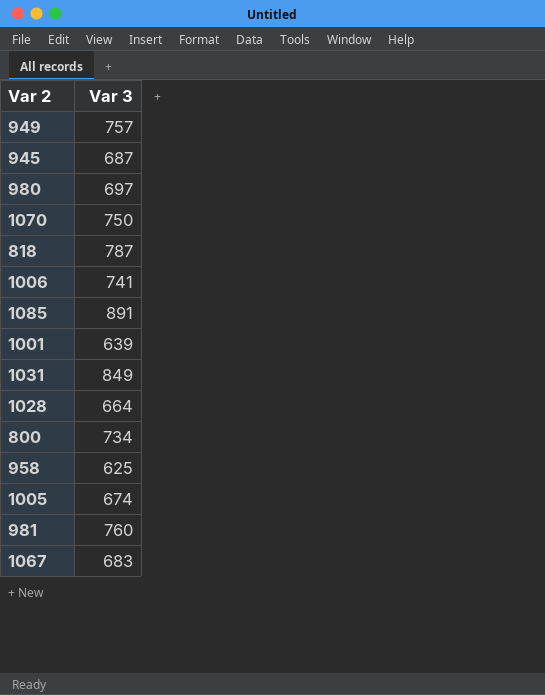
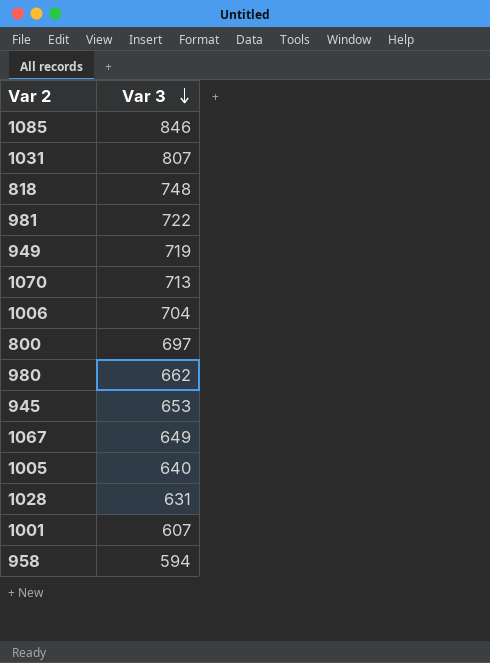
row order: none -> Var 3 descending
1085 | Var 3: 891 -> 846
1031 | Var 3: 849 -> 807
818 | Var 3: 787 -> 748
981 | Var 3: 760 -> 722
949 | Var 3: 757 -> 719
1070 | Var 3: 750 -> 713
1006 | Var 3: 741 -> 704
800 | Var 3: 734 -> 697
980 | Var 3: 697 -> 662
945 | Var 3: 687 -> 653
1067 | Var 3: 683 -> 649
1005 | Var 3: 674 -> 640
1028 | Var 3: 664 -> 631
1001 | Var 3: 639 -> 607
958 | Var 3: 625 -> 594

